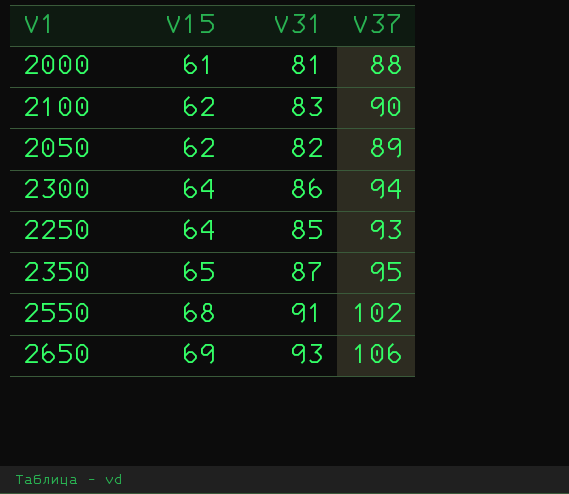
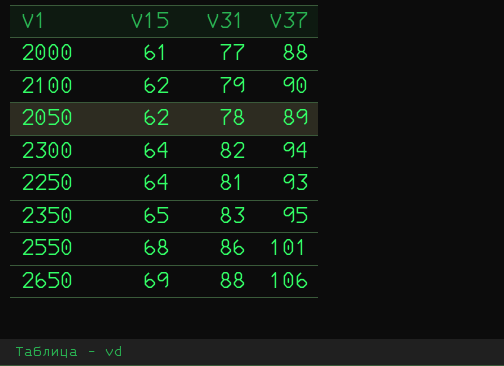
2000 | V31: 81 -> 77
2100 | V31: 83 -> 79
2050 | V31: 82 -> 78
2300 | V31: 86 -> 82
2250 | V31: 85 -> 81
2350 | V31: 87 -> 83
2550 | V31: 91 -> 86
2550 | V37: 102 -> 101
2650 | V31: 93 -> 88

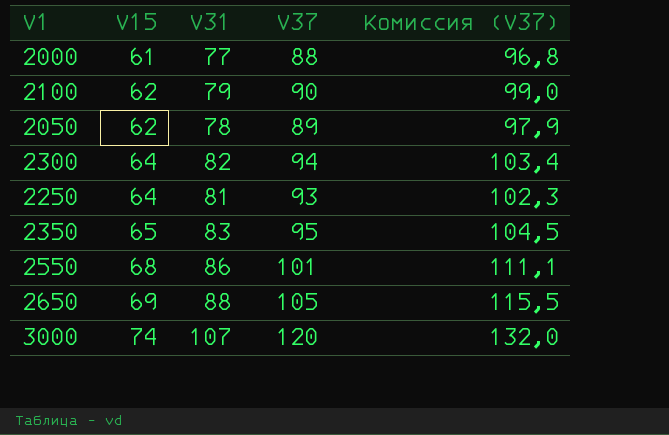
column Комиссия (V37) | formula: none -> [V37] * 1,1
2650 | V37: 106 -> 105
row 3000: none -> 74 | 107 | 120 | 132,0

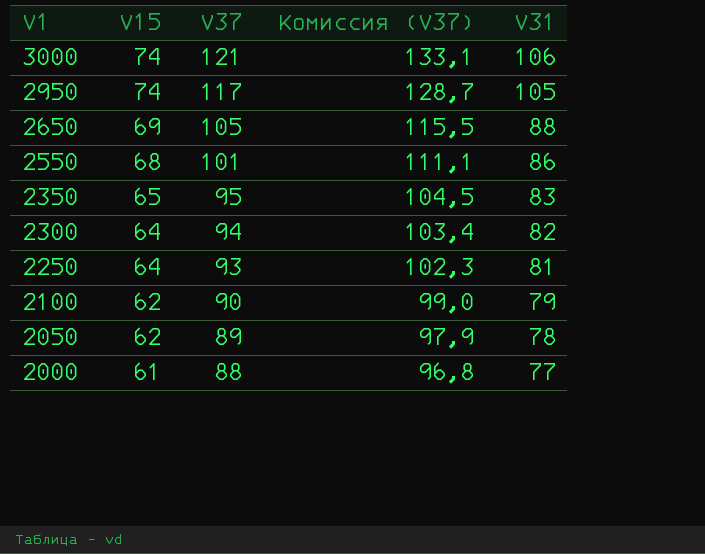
row order: V15 ascending -> V1 descending
column V31 | position: 3 -> 5
3000 | V37: 120 -> 121
3000 | Комиссия (V37): 132,0 -> 133,1
3000 | V31: 107 -> 106
row 2950: none -> 74 | 117 | 128,7 | 105

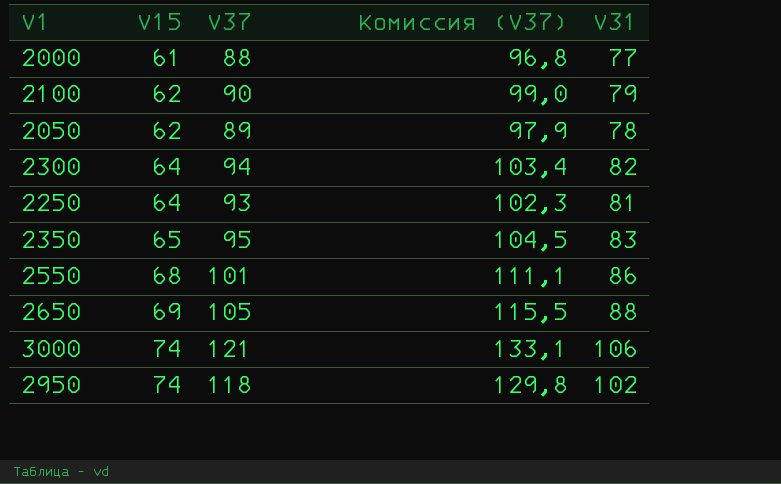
row order: V1 descending -> V15 ascending
2950 | V37: 117 -> 118
2950 | Комиссия (V37): 128,7 -> 129,8
2950 | V31: 105 -> 102

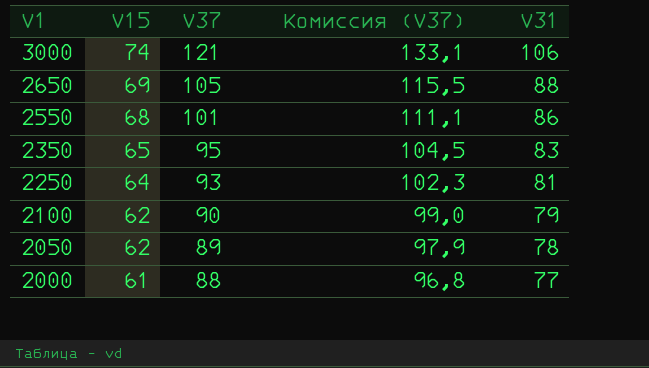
row order: V15 ascending -> V1 descending
row 2300: 64 | 94 | 103,4 | 82 -> none
row 2950: 74 | 118 | 129,8 | 102 -> none

